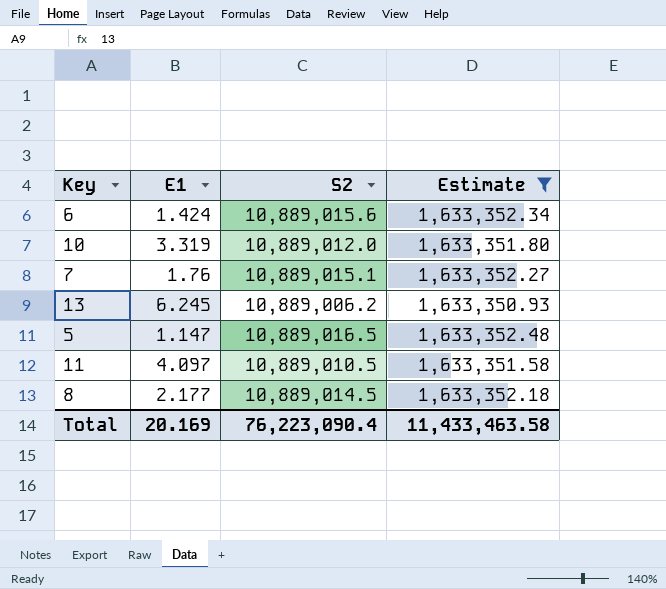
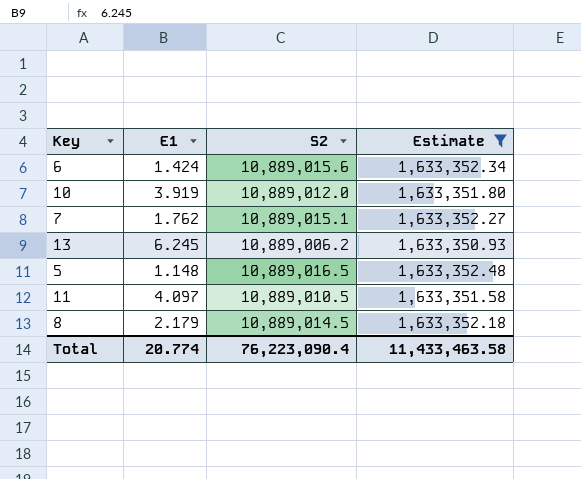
10 | E1: 3.319 -> 3.919
7 | E1: 1.76 -> 1.762
5 | E1: 1.147 -> 1.148
8 | E1: 2.177 -> 2.179
Total | E1: 20.169 -> 20.774

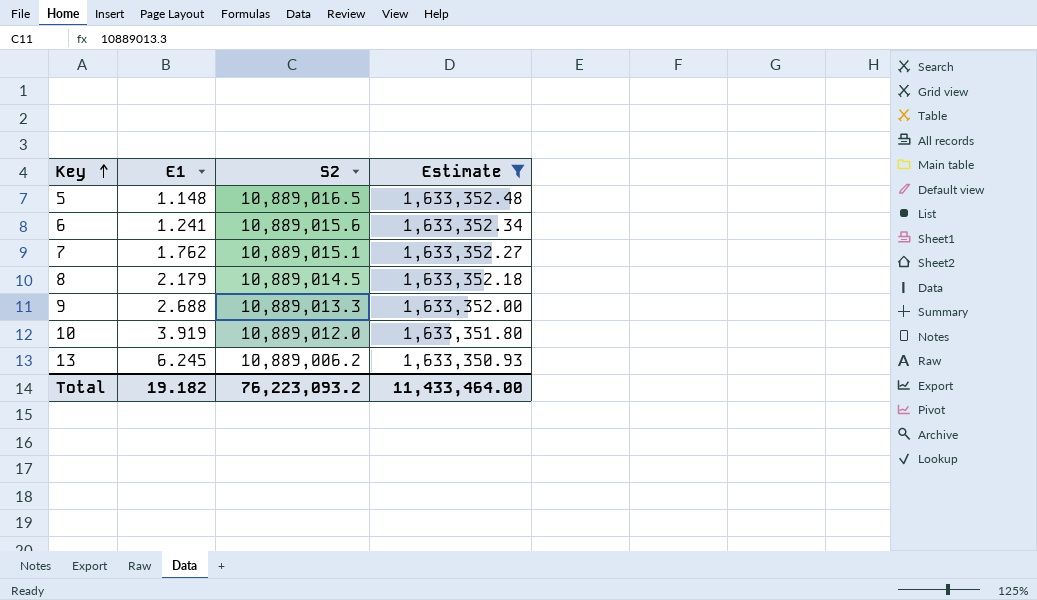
row order: none -> Key ascending
row 11: 4.097 | 10,889,010.5 | 1,633,351.58 -> none
6 | E1: 1.424 -> 1.241
row 9: none -> 2.688 | 10,889,013.3 | 1,633,352.00
Total | E1: 20.774 -> 19.182
Total | S2: 76,223,090.4 -> 76,223,093.2
Total | Estimate: 11,433,463.58 -> 11,433,464.00

